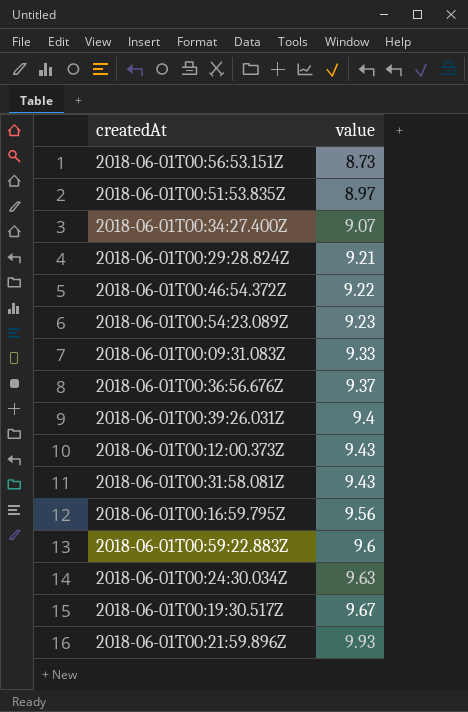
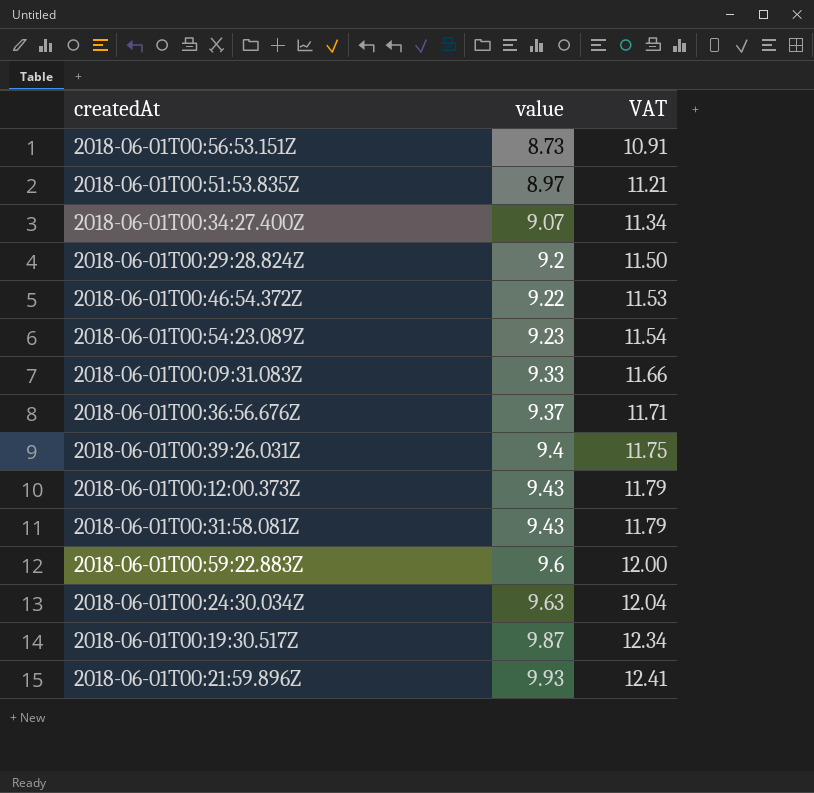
column VAT | formula: none -> [value] * 1.25
row 2018-06-01T00:16:59.795Z: 9.56 -> none
2018-06-01T00:29:28.824Z | value: 9.21 -> 9.2
2018-06-01T00:19:30.517Z | value: 9.67 -> 9.87

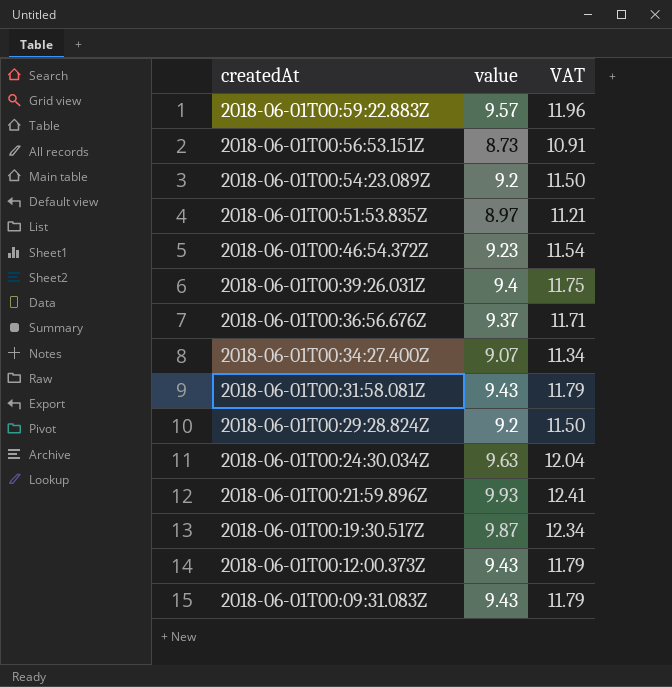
row order: value ascending -> createdAt descending
2018-06-01T00:59:22.883Z | value: 9.6 -> 9.57
2018-06-01T00:59:22.883Z | VAT: 12.00 -> 11.96
2018-06-01T00:54:23.089Z | value: 9.23 -> 9.2
2018-06-01T00:54:23.089Z | VAT: 11.54 -> 11.50
2018-06-01T00:46:54.372Z | value: 9.22 -> 9.23
2018-06-01T00:46:54.372Z | VAT: 11.53 -> 11.54
2018-06-01T00:09:31.083Z | value: 9.33 -> 9.43
2018-06-01T00:09:31.083Z | VAT: 11.66 -> 11.79

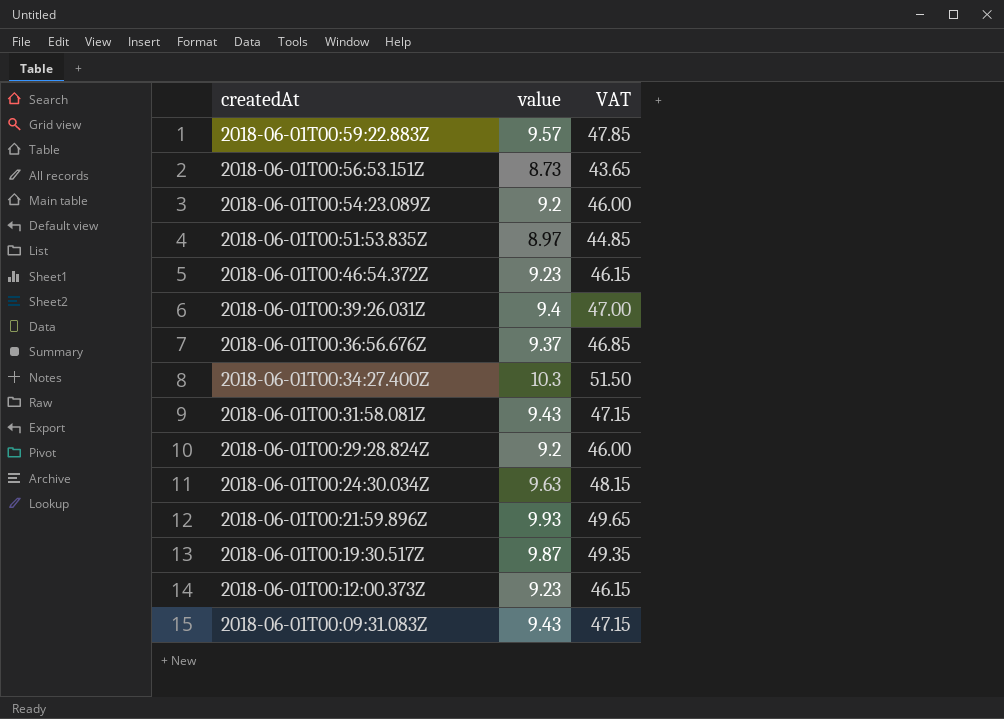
column VAT | formula: [value] * 1.25 -> [value] * 5
2018-06-01T00:34:27.400Z | value: 9.07 -> 10.3
2018-06-01T00:12:00.373Z | value: 9.43 -> 9.23

